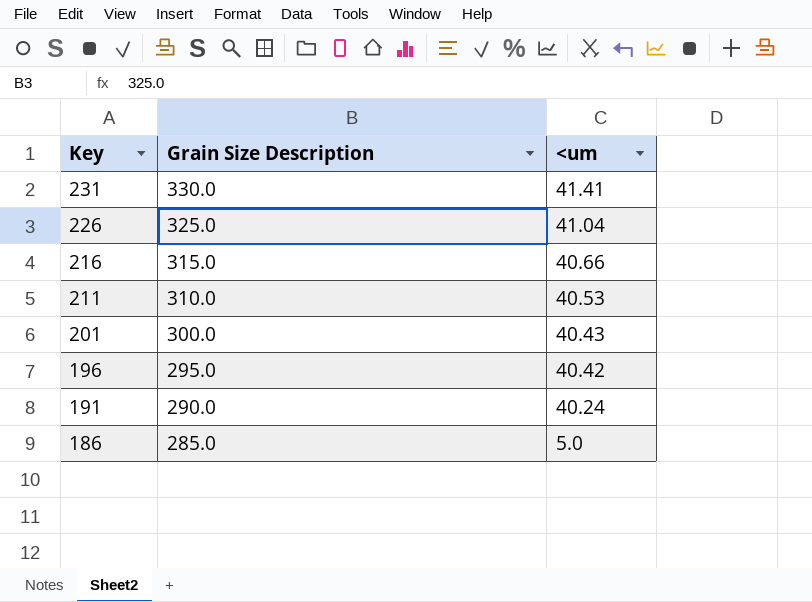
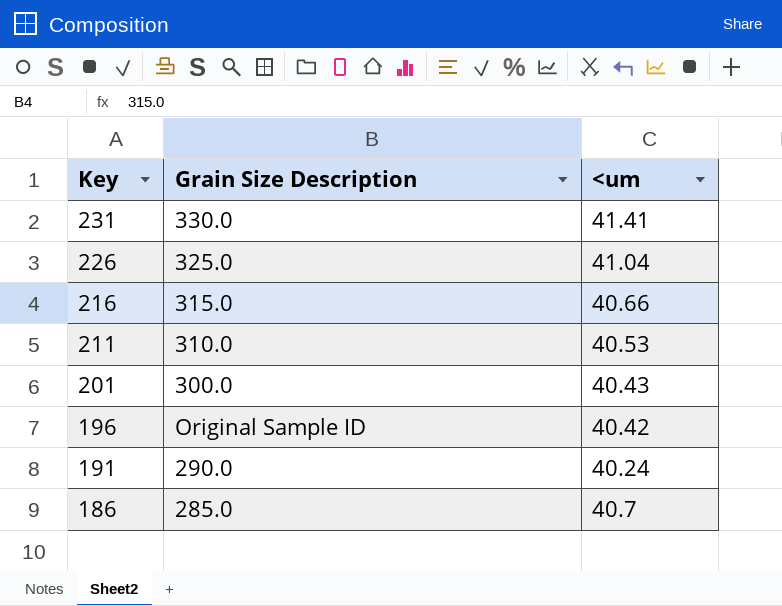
196 | Grain Size Description: 295.0 -> Original Sample ID
186 | <um: 5.0 -> 40.7

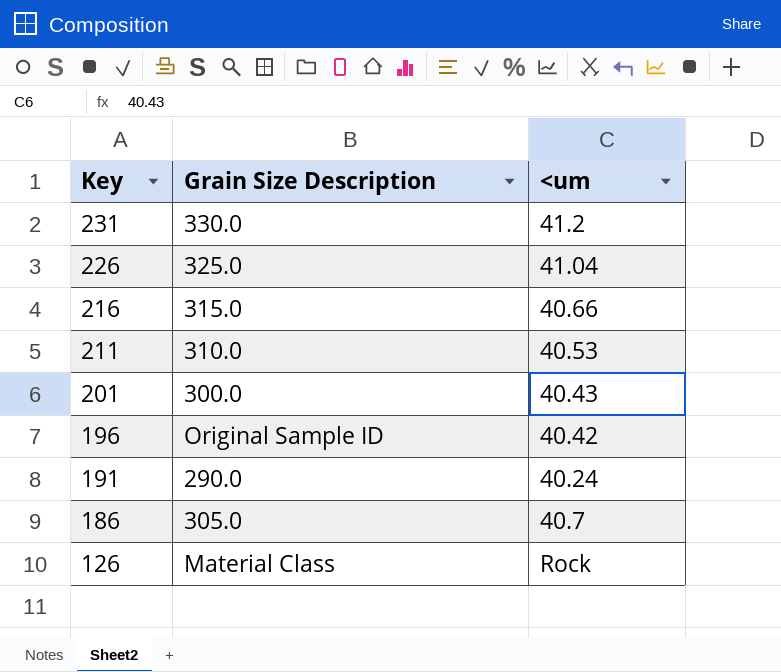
231 | <um: 41.41 -> 41.2
186 | Grain Size Description: 285.0 -> 305.0
row 126: none -> Material Class | Rock

